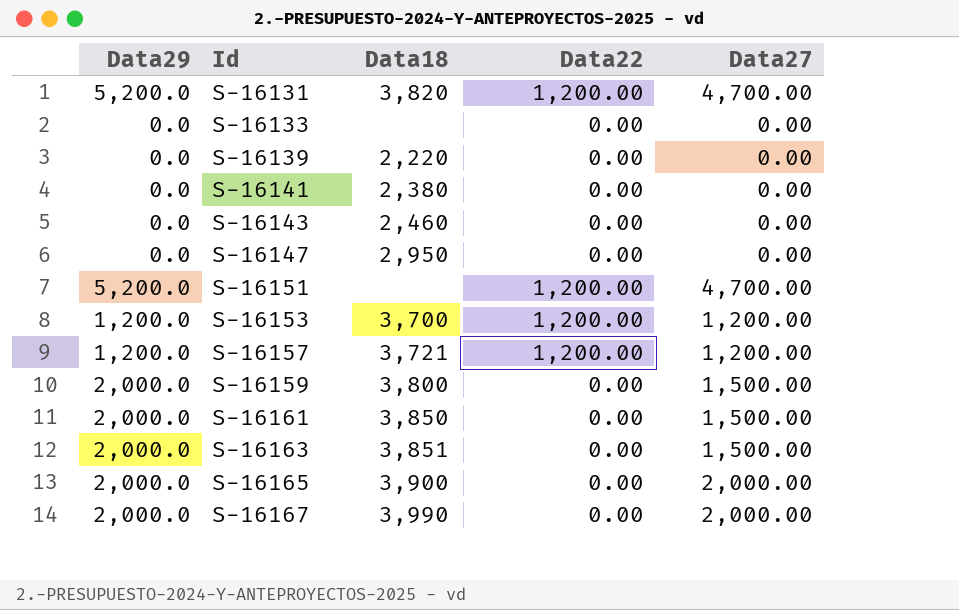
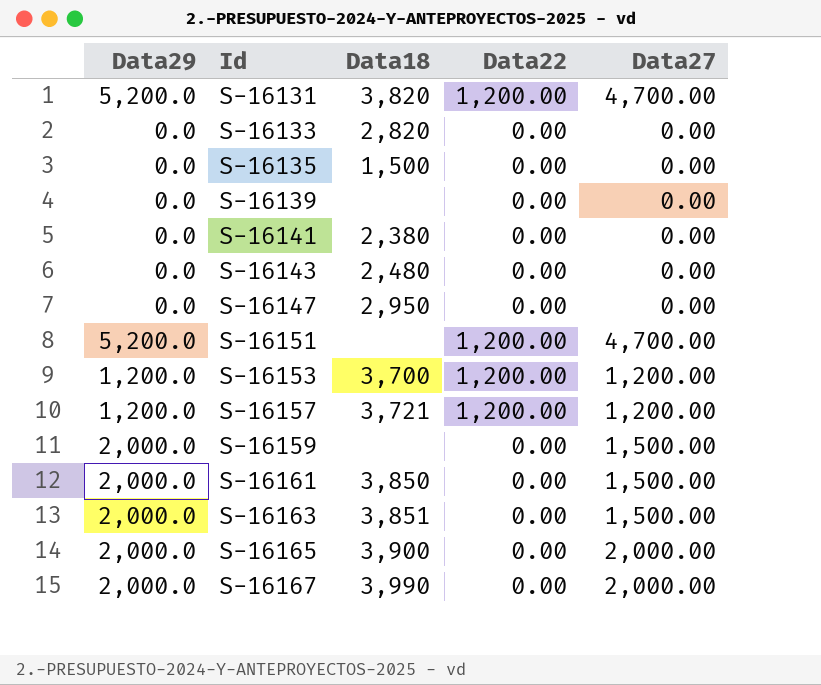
S-16133 | Data18: none -> 2,820
row S-16135: none -> 0.0 | 1,500 | 0.00 | 0.00
S-16139 | Data18: 2,220 -> none
S-16143 | Data18: 2,460 -> 2,480
S-16159 | Data18: 3,800 -> none

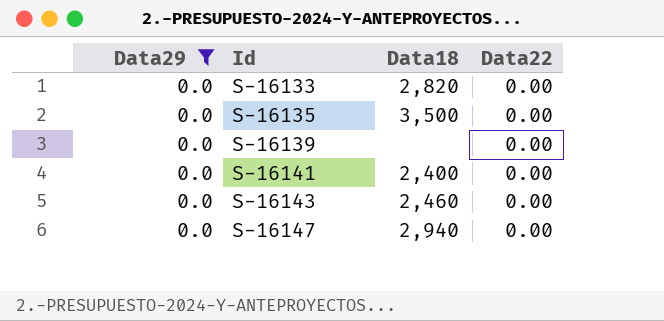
filter: none -> Data29 = 0.0
column Data27 | position: 5 -> none
S-16135 | Data18: 1,500 -> 3,500
S-16141 | Data18: 2,380 -> 2,400
S-16143 | Data18: 2,480 -> 2,460
S-16147 | Data18: 2,950 -> 2,940

